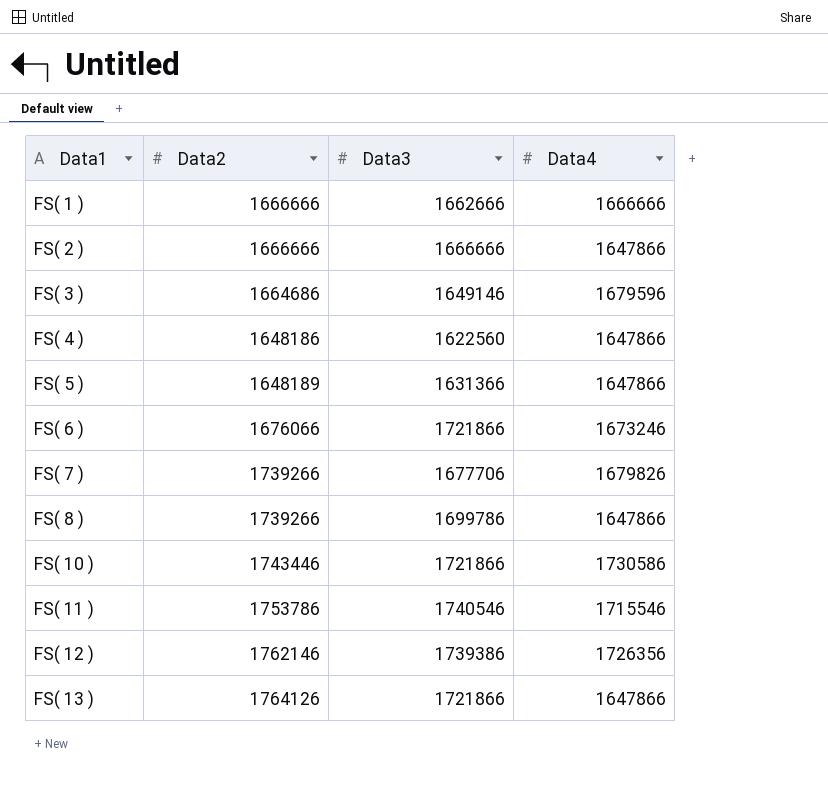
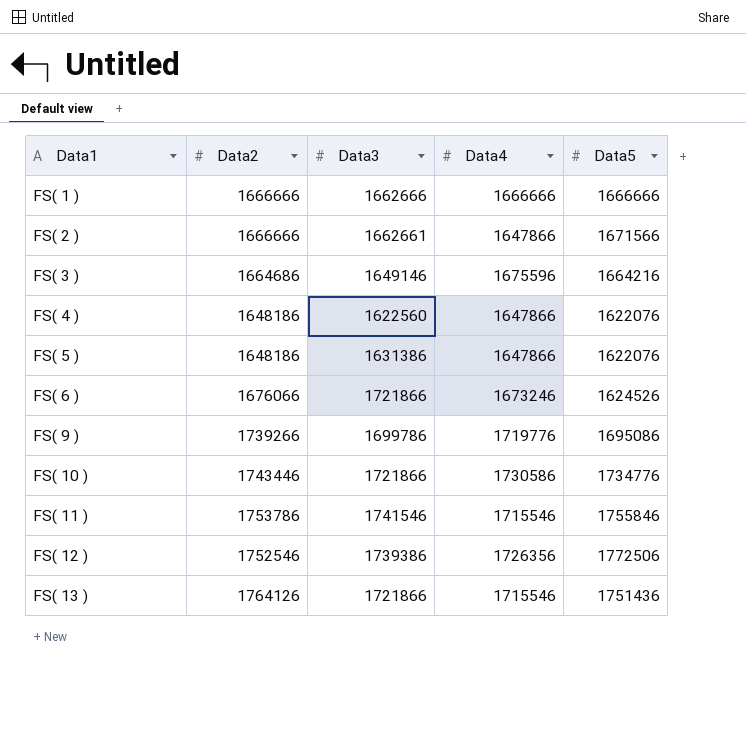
column Data5 | position: none -> 5
row FS( 7 ): 1739266 | 1677706 | 1679826 -> none
row FS( 8 ): 1739266 | 1699786 | 1647866 -> none
FS( 2 ) | Data3: 1666666 -> 1662661
FS( 3 ) | Data4: 1679596 -> 1675596
FS( 5 ) | Data2: 1648189 -> 1648186
FS( 5 ) | Data3: 1631366 -> 1631386
row FS( 9 ): none -> 1739266 | 1699786 | 1719776 | 1695086
FS( 11 ) | Data3: 1740546 -> 1741546
FS( 12 ) | Data2: 1762146 -> 1752546
FS( 13 ) | Data4: 1647866 -> 1715546

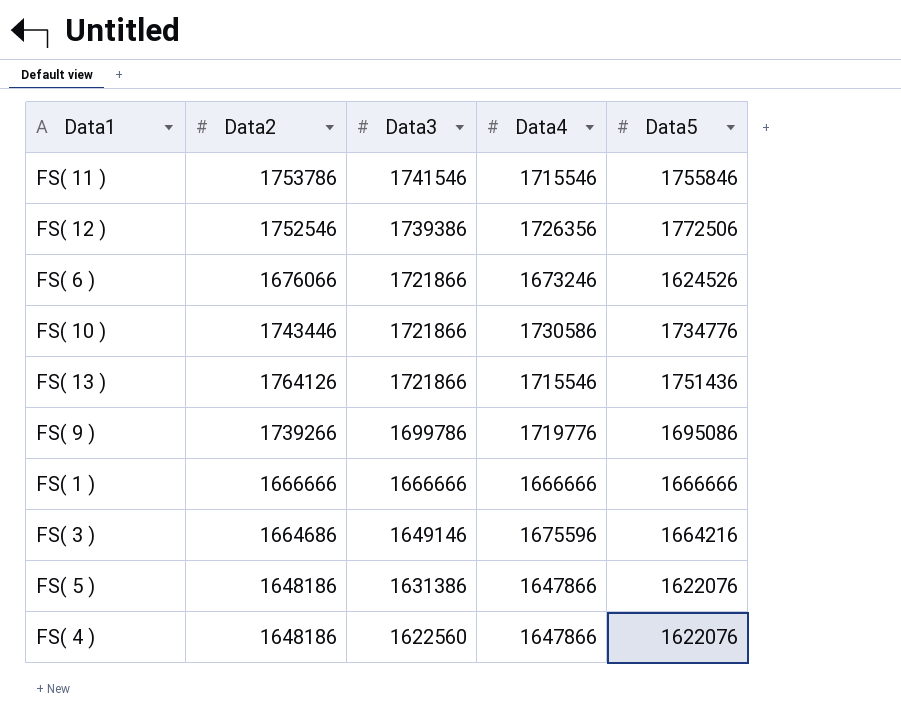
row order: Data1 ascending -> Data3 descending
row FS( 2 ): 1666666 | 1662661 | 1647866 | 1671566 -> none
FS( 1 ) | Data3: 1662666 -> 1666666

